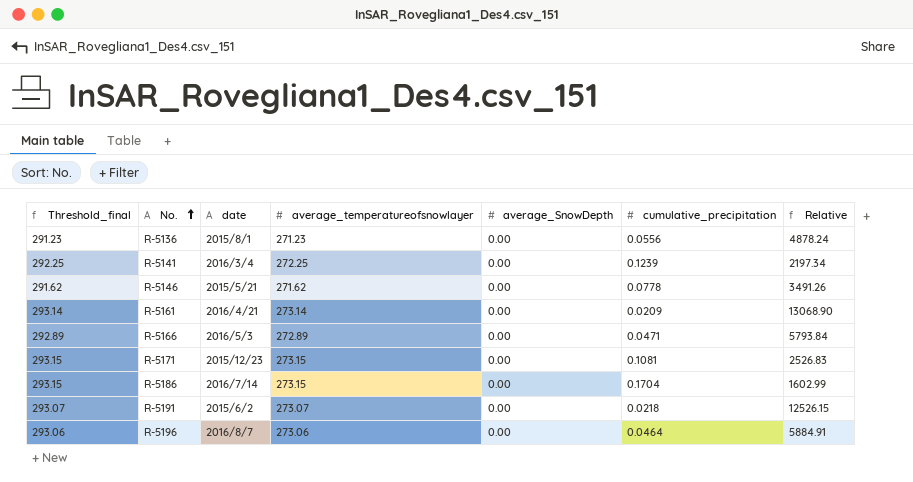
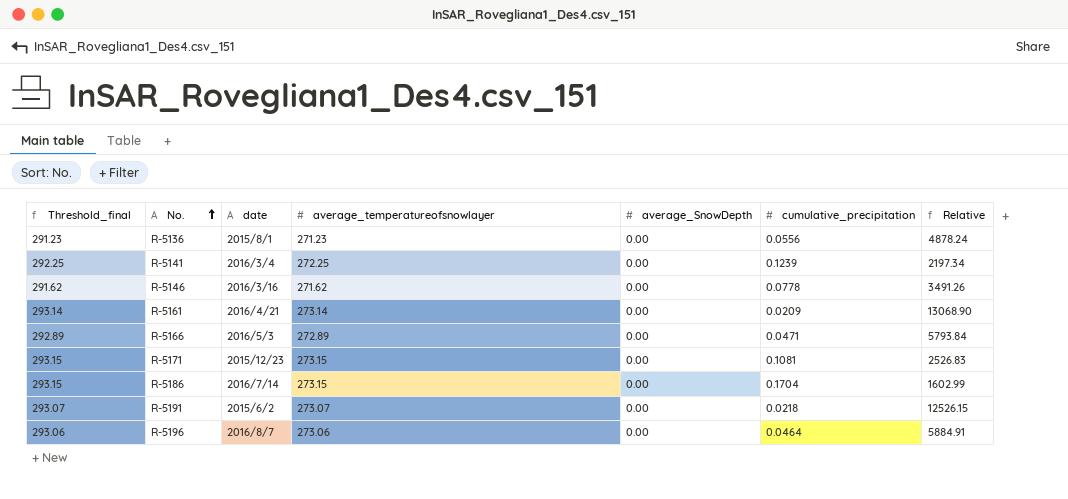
R-5146 | date: 2015/5/21 -> 2016/3/16

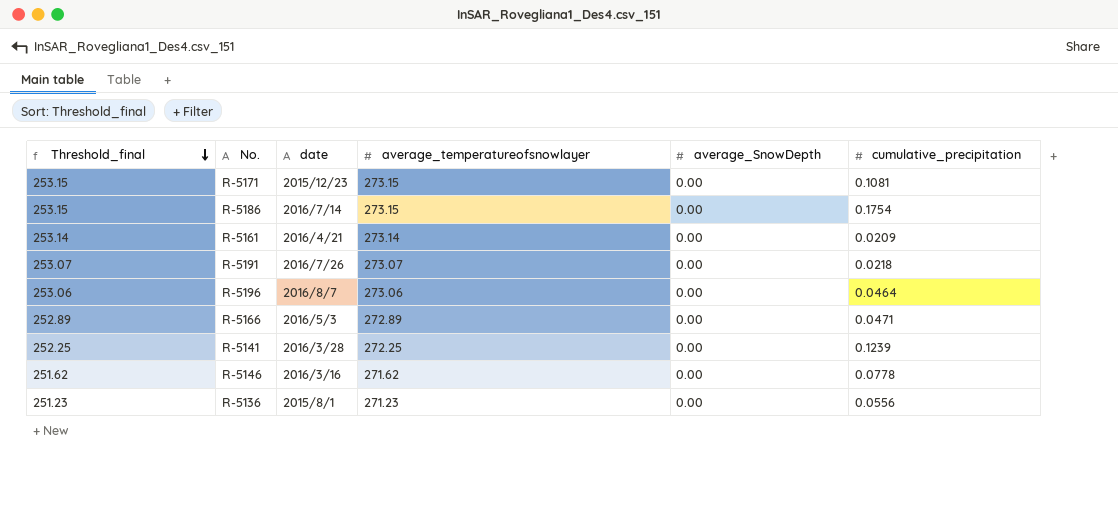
row order: No. ascending -> Threshold_final descending
column Relative | formula: [average_temperatureofsnowlayer] / [cumulative_precipitation] -> none
column Threshold_final | formula: [average_temperatureofsnowlayer] + 20 -> [average_temperatureofsnowlayer] - 20
R-5186 | cumulative_precipitation: 0.1704 -> 0.1754
R-5191 | date: 2015/6/2 -> 2016/7/26
R-5141 | date: 2016/3/4 -> 2016/3/28

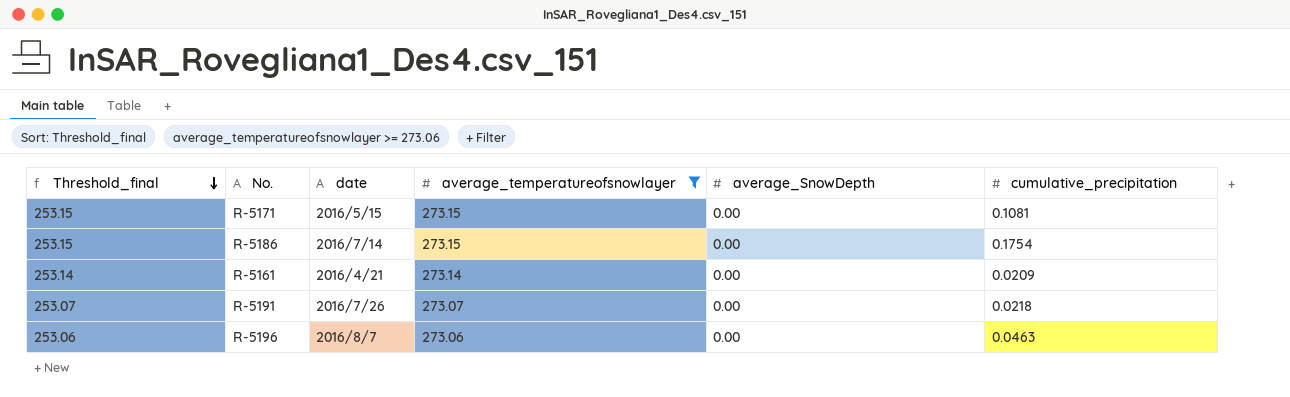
filter: none -> average_temperatureofsnowlayer >= 273.06
R-5171 | date: 2015/12/23 -> 2016/5/15
R-5196 | cumulative_precipitation: 0.0464 -> 0.0463

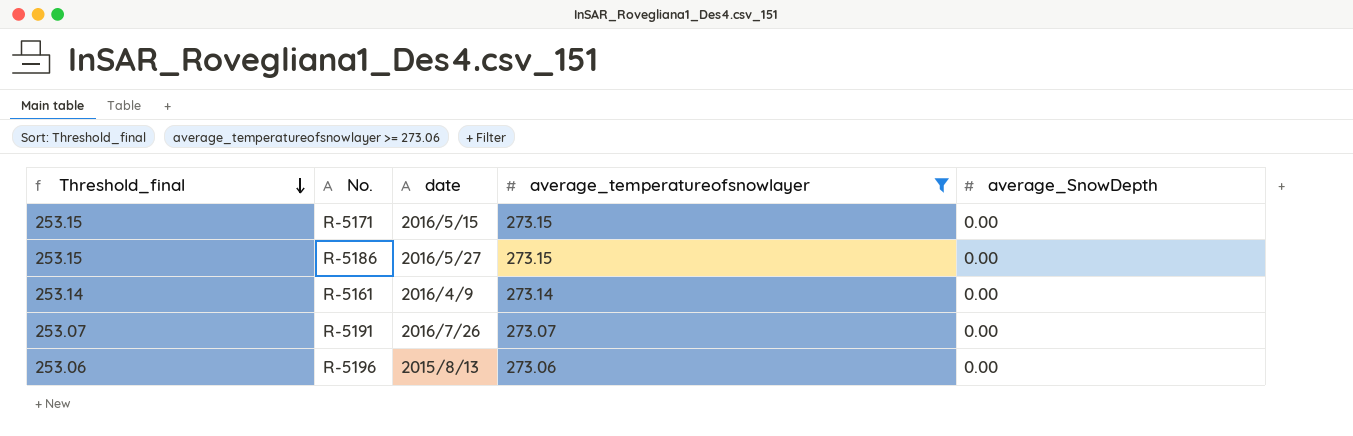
column cumulative_precipitation | position: 6 -> none
R-5186 | date: 2016/7/14 -> 2016/5/27
R-5161 | date: 2016/4/21 -> 2016/4/9
R-5196 | date: 2016/8/7 -> 2015/8/13

